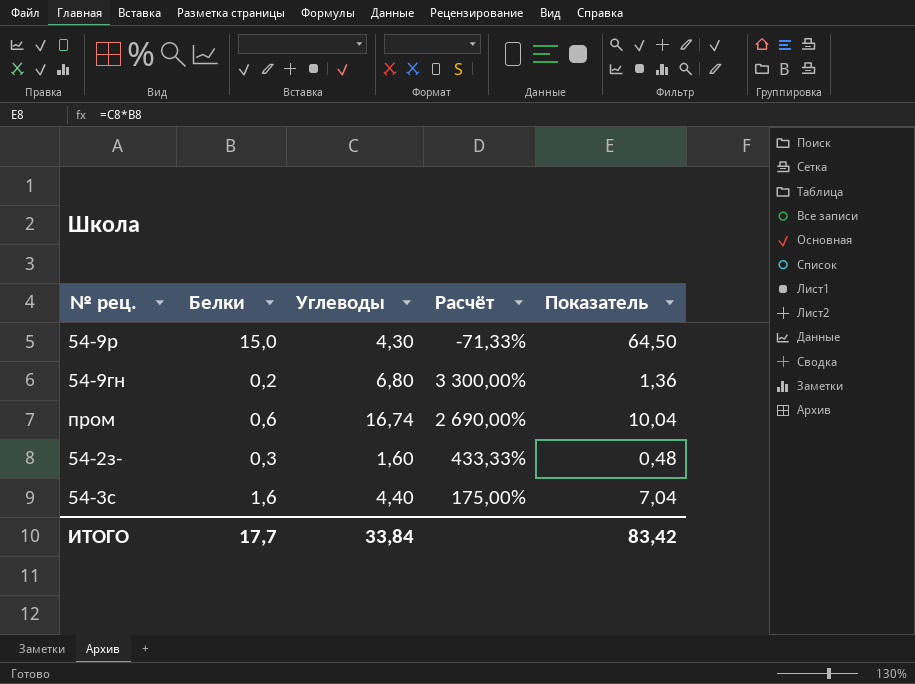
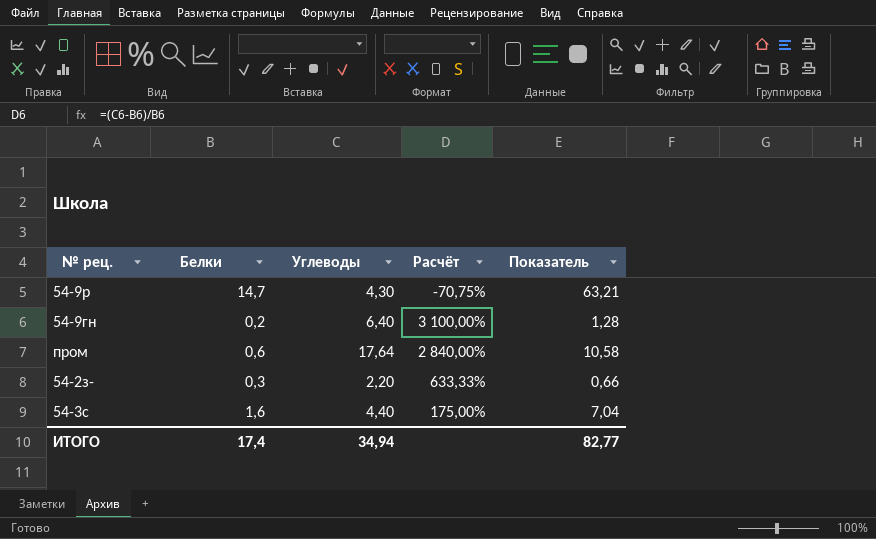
54-9р | Белки: 15,0 -> 14,7
54-9р | Расчёт: -71,33% -> -70,75%
54-9р | Показатель: 64,50 -> 63,21
54-9гн | Углеводы: 6,80 -> 6,40
54-9гн | Расчёт: 3 300,00% -> 3 100,00%
54-9гн | Показатель: 1,36 -> 1,28
пром | Углеводы: 16,74 -> 17,64
пром | Расчёт: 2 690,00% -> 2 840,00%
пром | Показатель: 10,04 -> 10,58
54-2з- | Углеводы: 1,60 -> 2,20
54-2з- | Расчёт: 433,33% -> 633,33%
54-2з- | Показатель: 0,48 -> 0,66
ИТОГО | Белки: 17,7 -> 17,4
ИТОГО | Углеводы: 33,84 -> 34,94
ИТОГО | Показатель: 83,42 -> 82,77

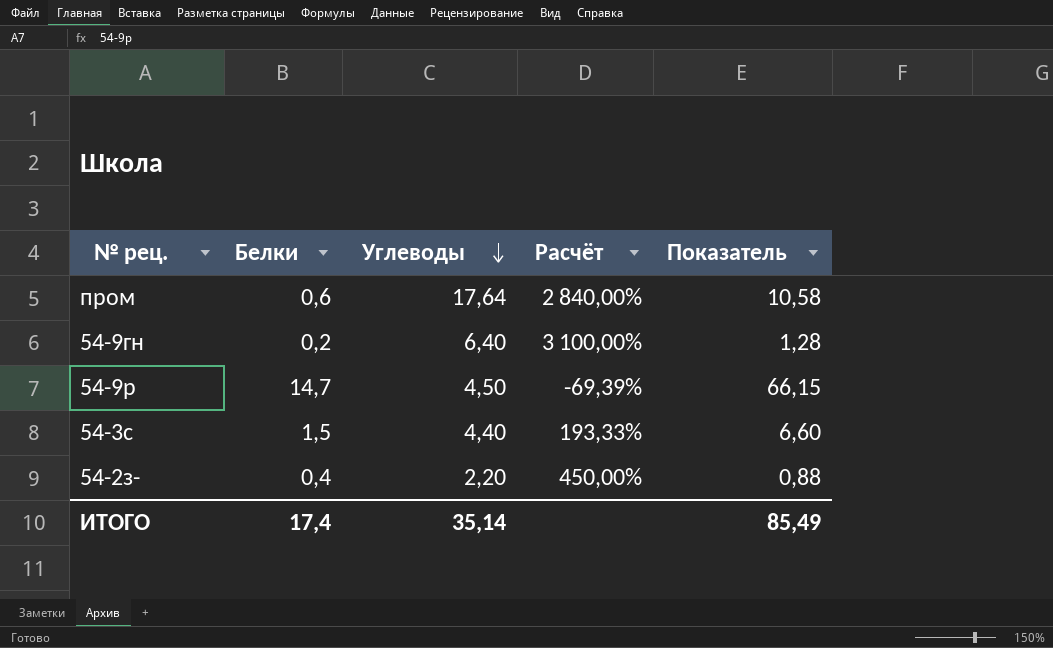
row order: none -> Углеводы descending
54-9р | Углеводы: 4,30 -> 4,50
54-9р | Расчёт: -70,75% -> -69,39%
54-9р | Показатель: 63,21 -> 66,15
54-3с | Белки: 1,6 -> 1,5
54-3с | Расчёт: 175,00% -> 193,33%
54-3с | Показатель: 7,04 -> 6,60
54-2з- | Белки: 0,3 -> 0,4
54-2з- | Расчёт: 633,33% -> 450,00%
54-2з- | Показатель: 0,66 -> 0,88
ИТОГО | Углеводы: 34,94 -> 35,14
ИТОГО | Показатель: 82,77 -> 85,49

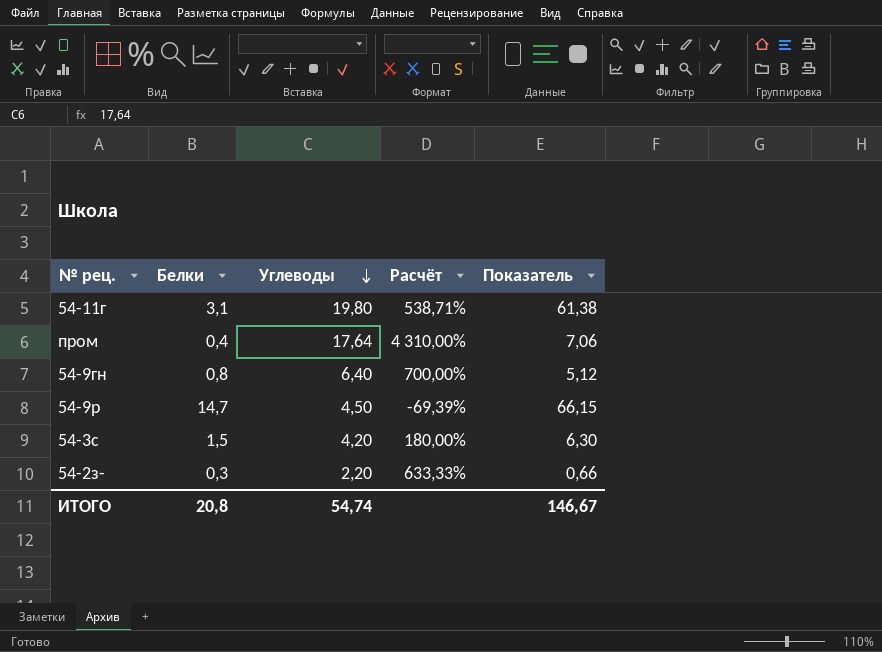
row 54-11г: none -> 3,1 | 19,80 | 538,71% | 61,38
пром | Белки: 0,6 -> 0,4
пром | Расчёт: 2 840,00% -> 4 310,00%
пром | Показатель: 10,58 -> 7,06
54-9гн | Белки: 0,2 -> 0,8
54-9гн | Расчёт: 3 100,00% -> 700,00%
54-9гн | Показатель: 1,28 -> 5,12
54-3с | Углеводы: 4,40 -> 4,20
54-3с | Расчёт: 193,33% -> 180,00%
54-3с | Показатель: 6,60 -> 6,30
54-2з- | Белки: 0,4 -> 0,3
54-2з- | Расчёт: 450,00% -> 633,33%
54-2з- | Показатель: 0,88 -> 0,66
ИТОГО | Белки: 17,4 -> 20,8
ИТОГО | Углеводы: 35,14 -> 54,74
ИТОГО | Показатель: 85,49 -> 146,67

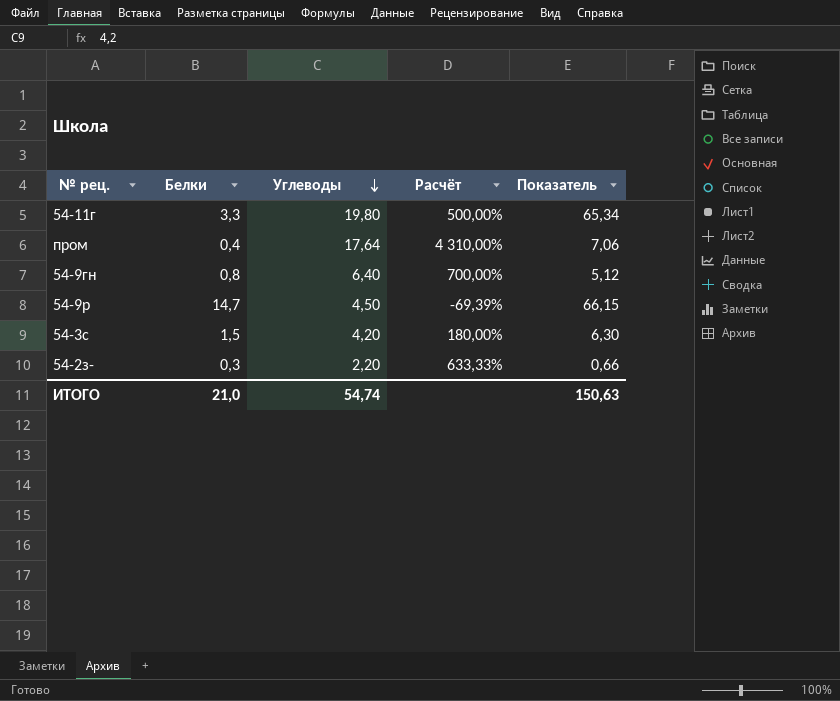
54-11г | Белки: 3,1 -> 3,3
54-11г | Расчёт: 538,71% -> 500,00%
54-11г | Показатель: 61,38 -> 65,34
ИТОГО | Белки: 20,8 -> 21,0
ИТОГО | Показатель: 146,67 -> 150,63

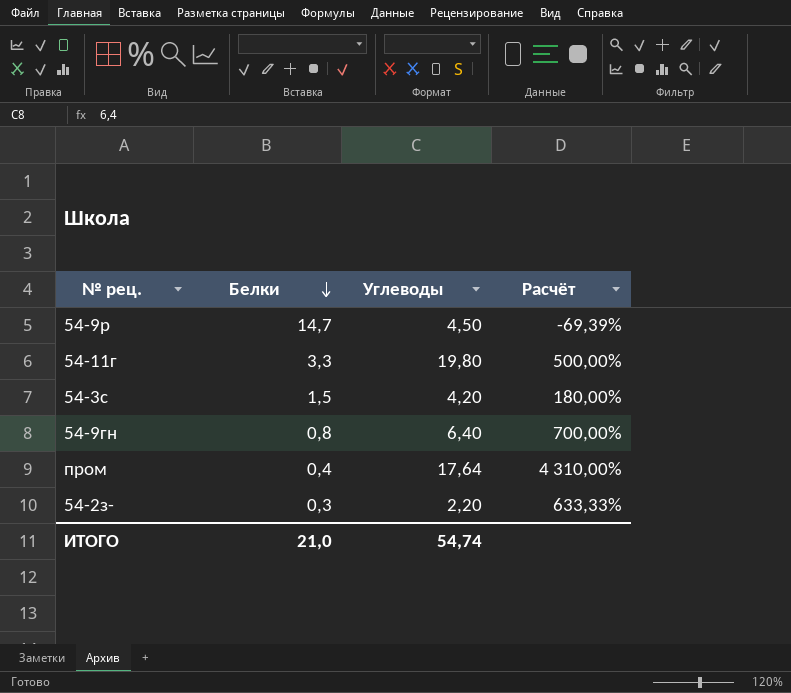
row order: Углеводы descending -> Белки descending
column Показатель | formula: [Белки] * [Углеводы] -> none

